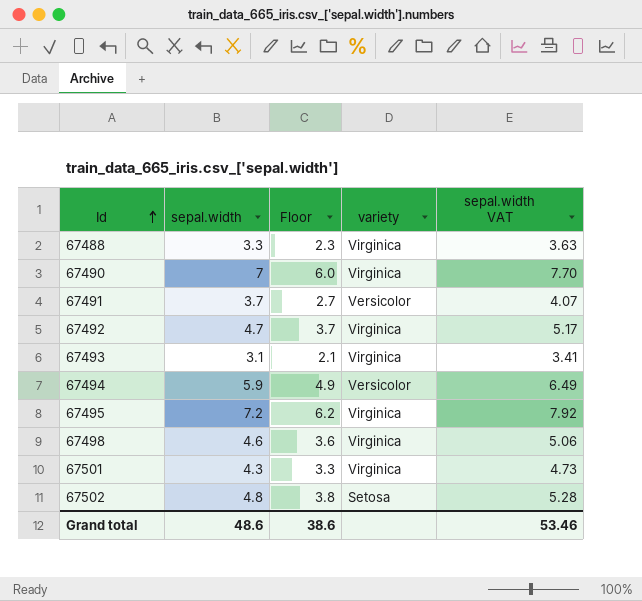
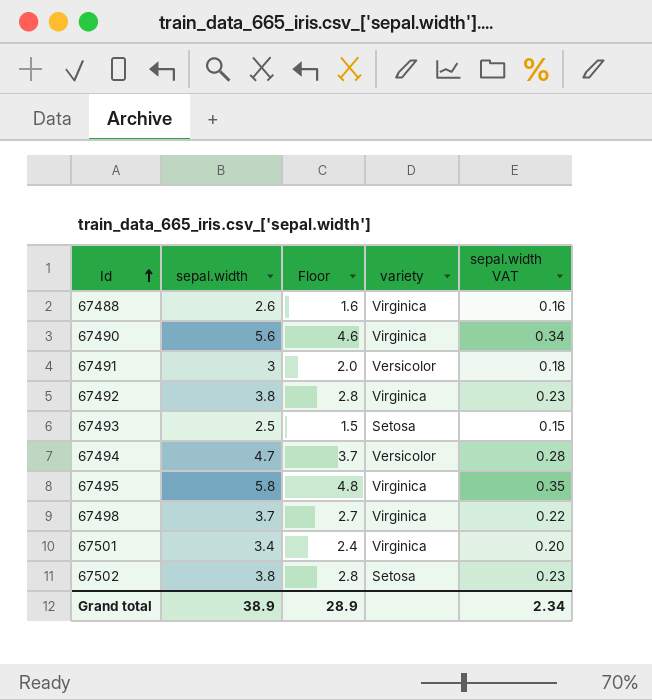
column sepal.width VAT | formula: [sepal.width] * 1.1 -> [sepal.width] * 0.06
67488 | sepal.width: 3.3 -> 2.6
67488 | Floor: 2.3 -> 1.6
67490 | sepal.width: 7 -> 5.6
67490 | Floor: 6.0 -> 4.6
67491 | sepal.width: 3.7 -> 3
67491 | Floor: 2.7 -> 2.0
67492 | sepal.width: 4.7 -> 3.8
67492 | Floor: 3.7 -> 2.8
67493 | sepal.width: 3.1 -> 2.5
67493 | Floor: 2.1 -> 1.5
67493 | variety: Virginica -> Setosa
67494 | sepal.width: 5.9 -> 4.7
67494 | Floor: 4.9 -> 3.7
67495 | sepal.width: 7.2 -> 5.8
67495 | Floor: 6.2 -> 4.8
67498 | sepal.width: 4.6 -> 3.7
67498 | Floor: 3.6 -> 2.7
67501 | sepal.width: 4.3 -> 3.4
67501 | Floor: 3.3 -> 2.4
67502 | sepal.width: 4.8 -> 3.8
67502 | Floor: 3.8 -> 2.8
Grand total | sepal.width: 48.6 -> 38.9
Grand total | Floor: 38.6 -> 28.9
Grand total | sepal.width VAT: 53.46 -> 2.34

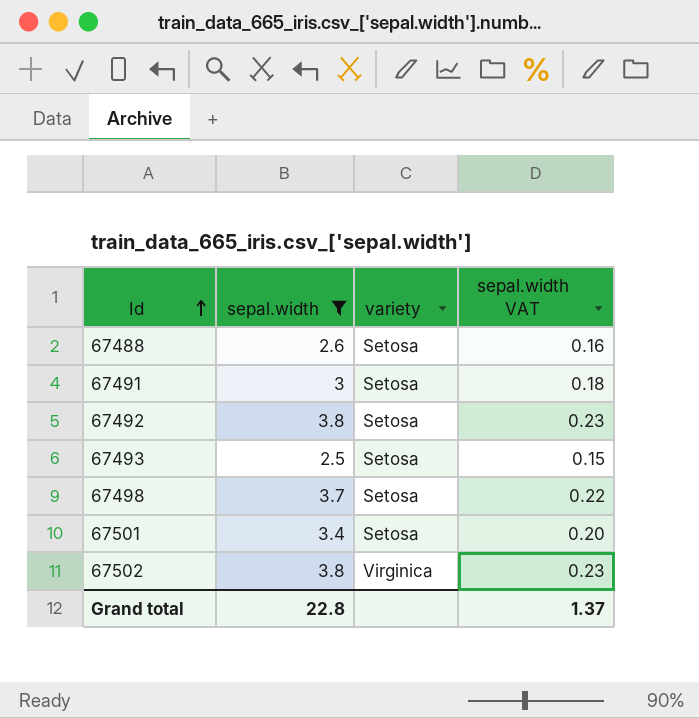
filter: none -> sepal.width <= 3.8
column Floor | formula: [sepal.width] - 1 -> none
67488 | variety: Virginica -> Setosa
67491 | variety: Versicolor -> Setosa
67492 | variety: Virginica -> Setosa
67498 | variety: Virginica -> Setosa
67501 | variety: Virginica -> Setosa
67502 | variety: Setosa -> Virginica
Grand total | sepal.width: 38.9 -> 22.8
Grand total | sepal.width VAT: 2.34 -> 1.37

